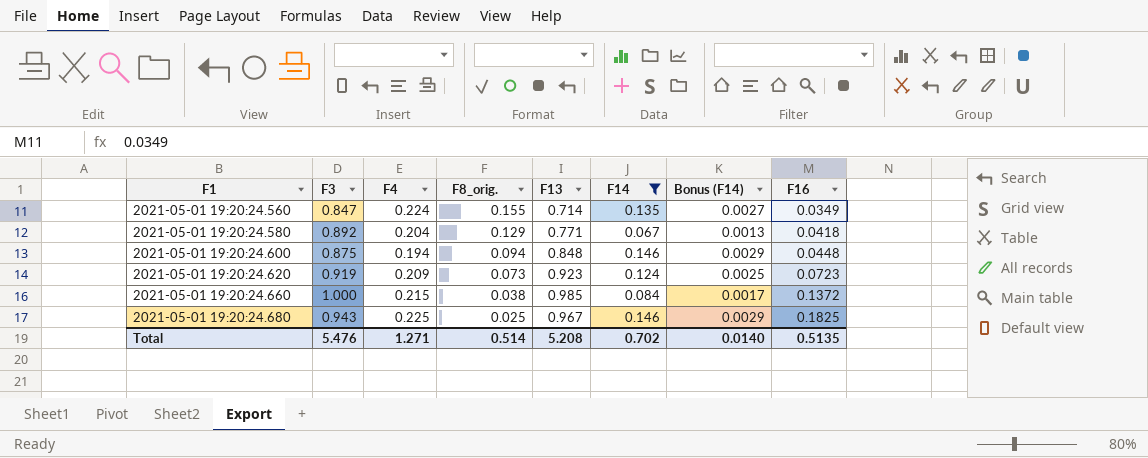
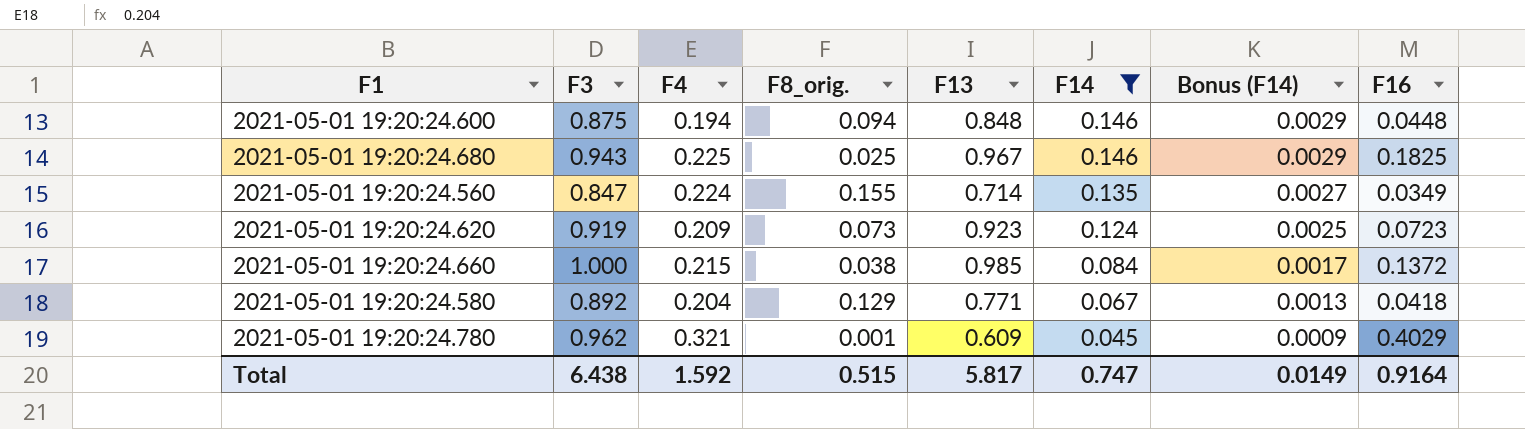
row order: F1 ascending -> F14 descending
row 2021-05-01 19:20:24.780: none -> 0.962 | 0.321 | 0.001 | 0.609 | 0.045 | 0.0009 | 0.4029
Total | F3: 5.476 -> 6.438
Total | F4: 1.271 -> 1.592
Total | F8_orig.: 0.514 -> 0.515
Total | F13: 5.208 -> 5.817
Total | F14: 0.702 -> 0.747
Total | Bonus (F14): 0.0140 -> 0.0149
Total | F16: 0.5135 -> 0.9164

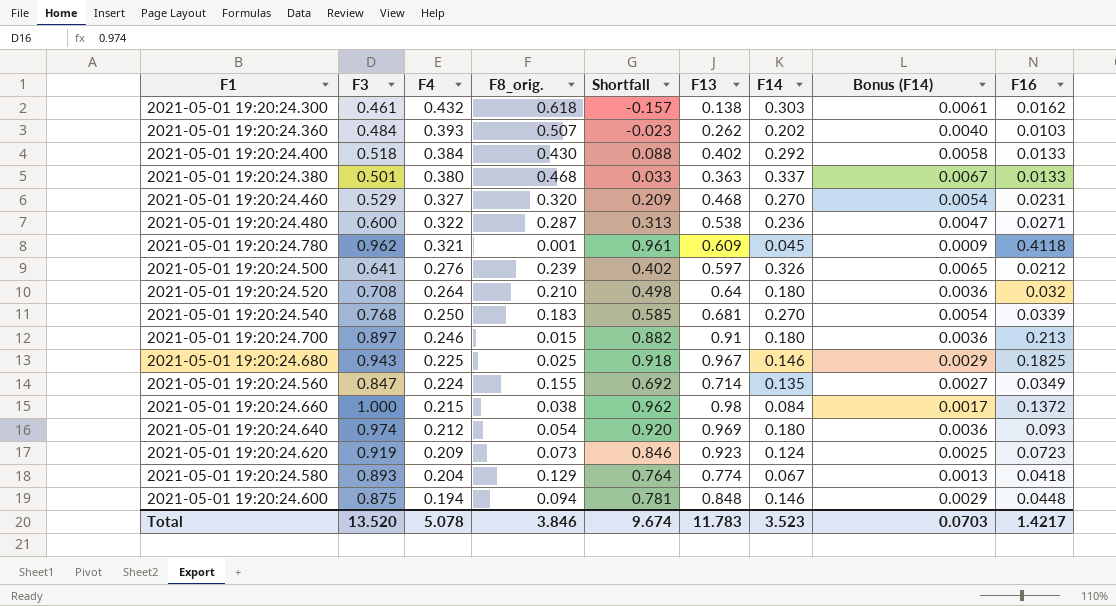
filter: F14 <= 0.146 -> none
row order: F14 descending -> F4 descending
column Shortfall | formula: none -> [F3] - [F8_orig.]
2021-05-01 19:20:24.780 | F16: 0.4029 -> 0.4118
2021-05-01 19:20:24.660 | F13: 0.985 -> 0.98
2021-05-01 19:20:24.580 | F3: 0.892 -> 0.893
2021-05-01 19:20:24.580 | F13: 0.771 -> 0.774
Total | F3: 6.438 -> 13.520
Total | F4: 1.592 -> 5.078
Total | F8_orig.: 0.515 -> 3.846
Total | F13: 5.817 -> 11.783
Total | F14: 0.747 -> 3.523
Total | Bonus (F14): 0.0149 -> 0.0703
Total | F16: 0.9164 -> 1.4217

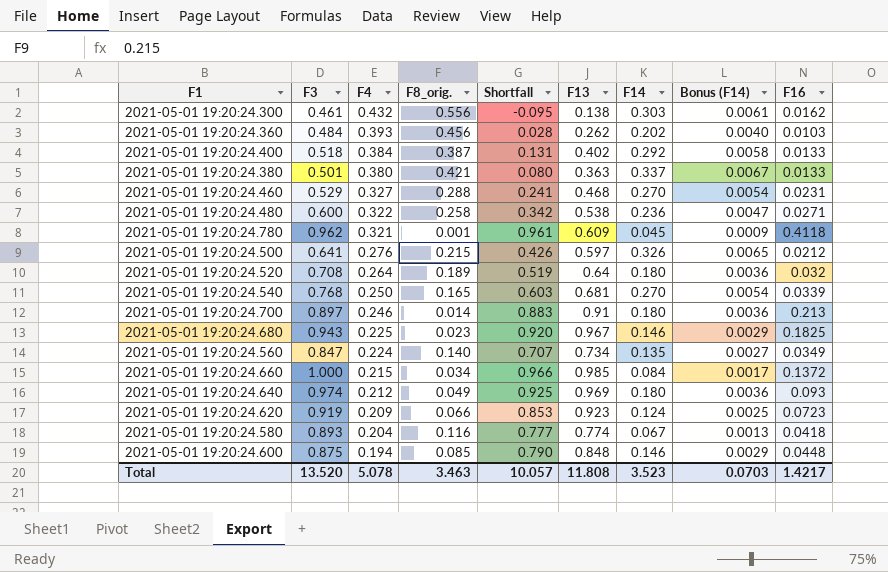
2021-05-01 19:20:24.300 | F8_orig.: 0.618 -> 0.556
2021-05-01 19:20:24.300 | Shortfall: -0.157 -> -0.095
2021-05-01 19:20:24.360 | F8_orig.: 0.507 -> 0.456
2021-05-01 19:20:24.360 | Shortfall: -0.023 -> 0.028
2021-05-01 19:20:24.400 | F8_orig.: 0.430 -> 0.387
2021-05-01 19:20:24.400 | Shortfall: 0.088 -> 0.131
2021-05-01 19:20:24.380 | F8_orig.: 0.468 -> 0.421
2021-05-01 19:20:24.380 | Shortfall: 0.033 -> 0.080
2021-05-01 19:20:24.460 | F8_orig.: 0.320 -> 0.288
2021-05-01 19:20:24.460 | Shortfall: 0.209 -> 0.241
2021-05-01 19:20:24.480 | F8_orig.: 0.287 -> 0.258
2021-05-01 19:20:24.480 | Shortfall: 0.313 -> 0.342
2021-05-01 19:20:24.500 | F8_orig.: 0.239 -> 0.215
2021-05-01 19:20:24.500 | Shortfall: 0.402 -> 0.426
2021-05-01 19:20:24.520 | F8_orig.: 0.210 -> 0.189
2021-05-01 19:20:24.520 | Shortfall: 0.498 -> 0.519
2021-05-01 19:20:24.540 | F8_orig.: 0.183 -> 0.165
2021-05-01 19:20:24.540 | Shortfall: 0.585 -> 0.603
2021-05-01 19:20:24.700 | F8_orig.: 0.015 -> 0.014
2021-05-01 19:20:24.700 | Shortfall: 0.882 -> 0.883
2021-05-01 19:20:24.680 | F8_orig.: 0.025 -> 0.023
2021-05-01 19:20:24.680 | Shortfall: 0.918 -> 0.920
2021-05-01 19:20:24.560 | F8_orig.: 0.155 -> 0.140
2021-05-01 19:20:24.560 | Shortfall: 0.692 -> 0.707
2021-05-01 19:20:24.560 | F13: 0.714 -> 0.734
2021-05-01 19:20:24.660 | F8_orig.: 0.038 -> 0.034
2021-05-01 19:20:24.660 | Shortfall: 0.962 -> 0.966
2021-05-01 19:20:24.660 | F13: 0.98 -> 0.985
2021-05-01 19:20:24.640 | F8_orig.: 0.054 -> 0.049
2021-05-01 19:20:24.640 | Shortfall: 0.920 -> 0.925
2021-05-01 19:20:24.620 | F8_orig.: 0.073 -> 0.066
2021-05-01 19:20:24.620 | Shortfall: 0.846 -> 0.853
2021-05-01 19:20:24.580 | F8_orig.: 0.129 -> 0.116
2021-05-01 19:20:24.580 | Shortfall: 0.764 -> 0.777
2021-05-01 19:20:24.600 | F8_orig.: 0.094 -> 0.085
2021-05-01 19:20:24.600 | Shortfall: 0.781 -> 0.790
Total | F8_orig.: 3.846 -> 3.463
Total | Shortfall: 9.674 -> 10.057
Total | F13: 11.783 -> 11.808

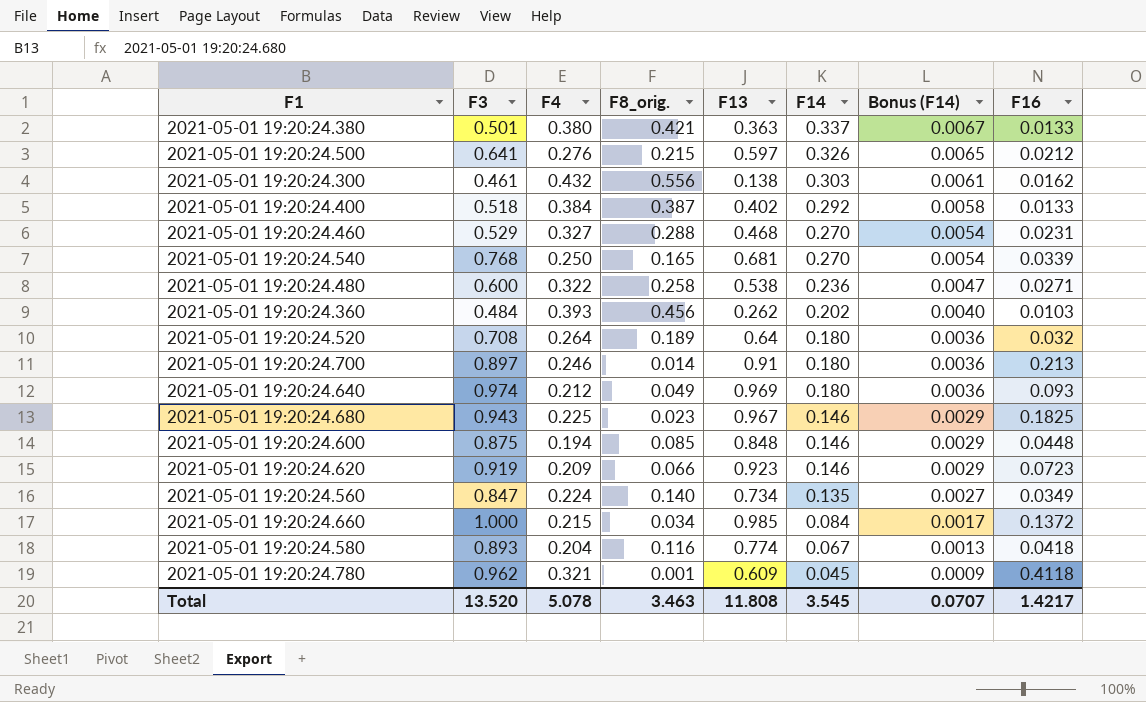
row order: F4 descending -> F14 descending
column Shortfall | formula: [F3] - [F8_orig.] -> none
2021-05-01 19:20:24.620 | F14: 0.124 -> 0.146
2021-05-01 19:20:24.620 | Bonus (F14): 0.0025 -> 0.0029
Total | F14: 3.523 -> 3.545
Total | Bonus (F14): 0.0703 -> 0.0707

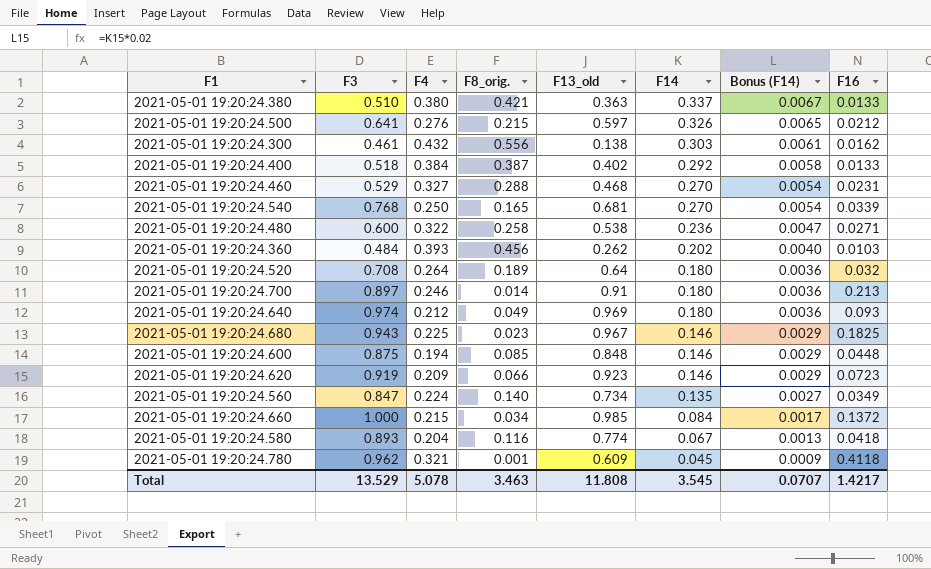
column name: F13 -> F13_old
2021-05-01 19:20:24.380 | F3: 0.501 -> 0.510
Total | F3: 13.520 -> 13.529

